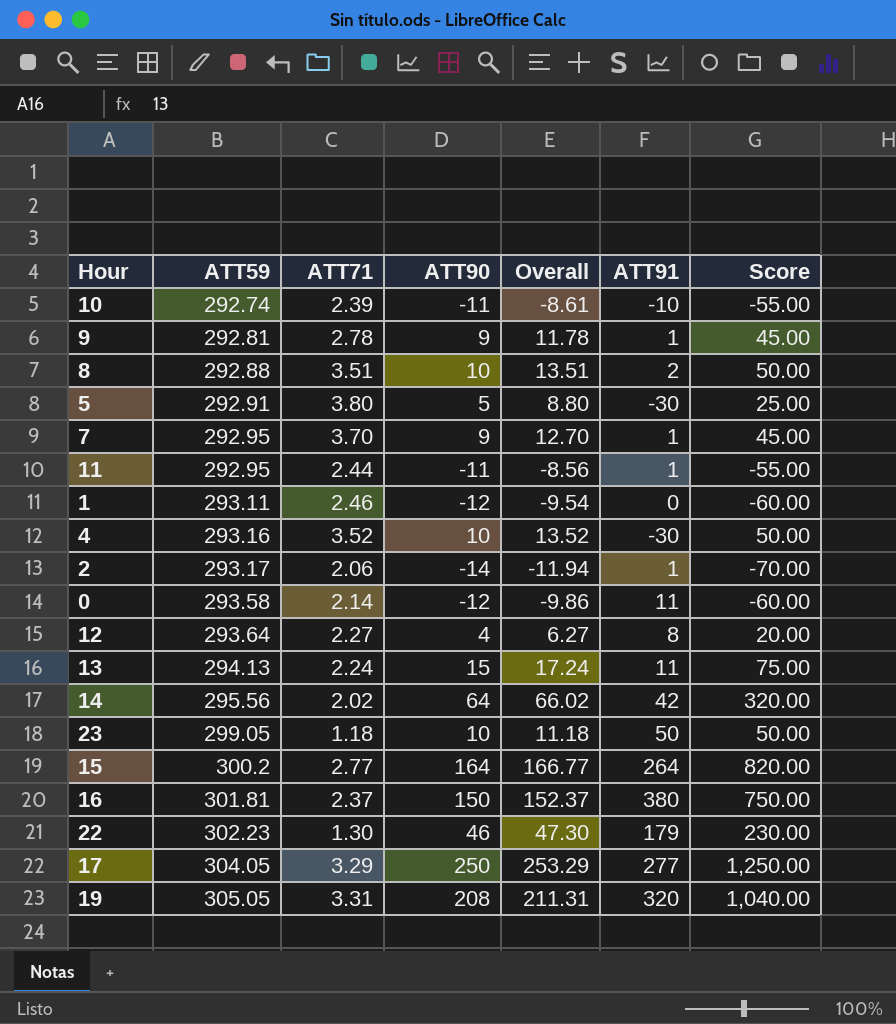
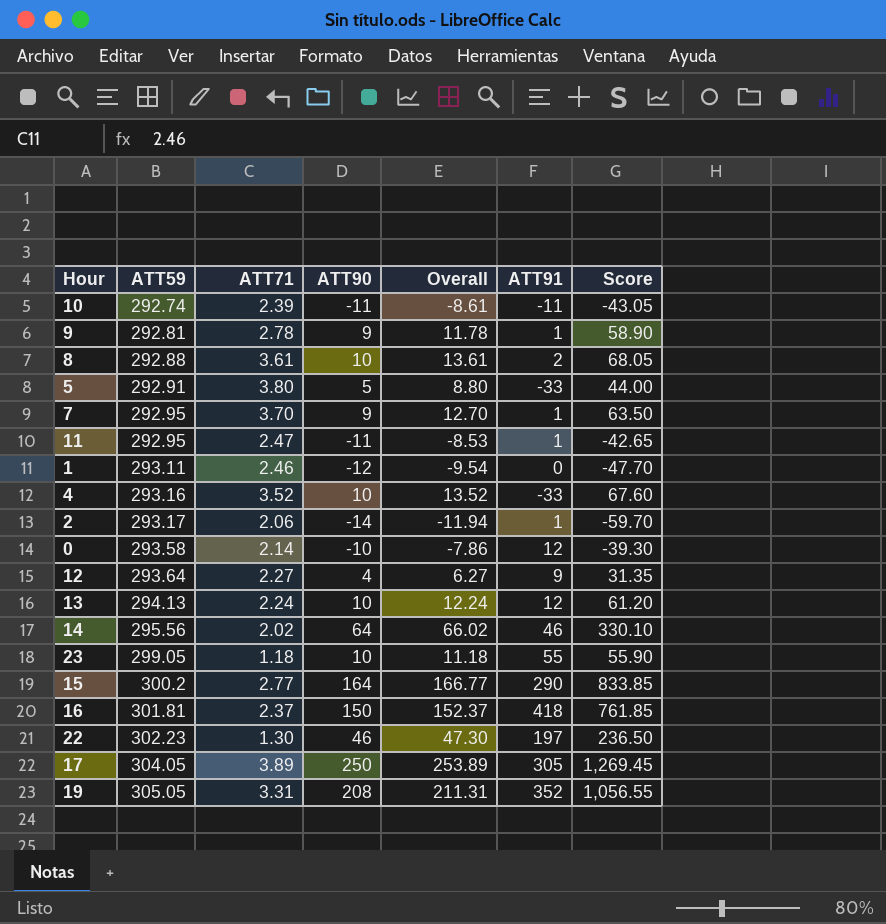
column Score | formula: [ATT90] * 5 -> [Overall] * 5
10 | ATT91: -10 -> -11
8 | ATT71: 3.51 -> 3.61
8 | Overall: 13.51 -> 13.61
5 | ATT91: -30 -> -33
11 | ATT71: 2.44 -> 2.47
11 | Overall: -8.56 -> -8.53
4 | ATT91: -30 -> -33
0 | ATT90: -12 -> -10
0 | Overall: -9.86 -> -7.86
0 | ATT91: 11 -> 12
12 | ATT91: 8 -> 9
13 | ATT90: 15 -> 10
13 | Overall: 17.24 -> 12.24
13 | ATT91: 11 -> 12
14 | ATT91: 42 -> 46
23 | ATT91: 50 -> 55
15 | ATT91: 264 -> 290
16 | ATT91: 380 -> 418
22 | ATT91: 179 -> 197
17 | ATT71: 3.29 -> 3.89
17 | Overall: 253.29 -> 253.89
17 | ATT91: 277 -> 305
19 | ATT91: 320 -> 352

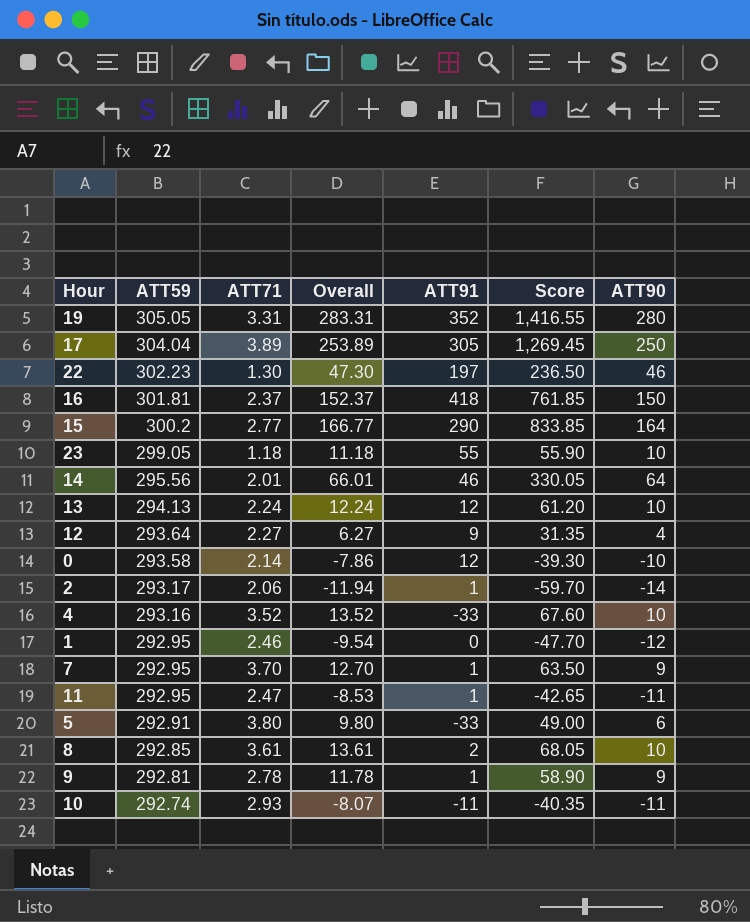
row order: ATT59 ascending -> ATT59 descending
column ATT90 | position: 4 -> 7
19 | Overall: 211.31 -> 283.31
19 | Score: 1,056.55 -> 1,416.55
19 | ATT90: 208 -> 280
17 | ATT59: 304.05 -> 304.04
14 | ATT71: 2.02 -> 2.01
14 | Overall: 66.02 -> 66.01
14 | Score: 330.10 -> 330.05
1 | ATT59: 293.11 -> 292.95
5 | Overall: 8.80 -> 9.80
5 | Score: 44.00 -> 49.00
5 | ATT90: 5 -> 6
8 | ATT59: 292.88 -> 292.85
10 | ATT71: 2.39 -> 2.93
10 | Overall: -8.61 -> -8.07
10 | Score: -43.05 -> -40.35

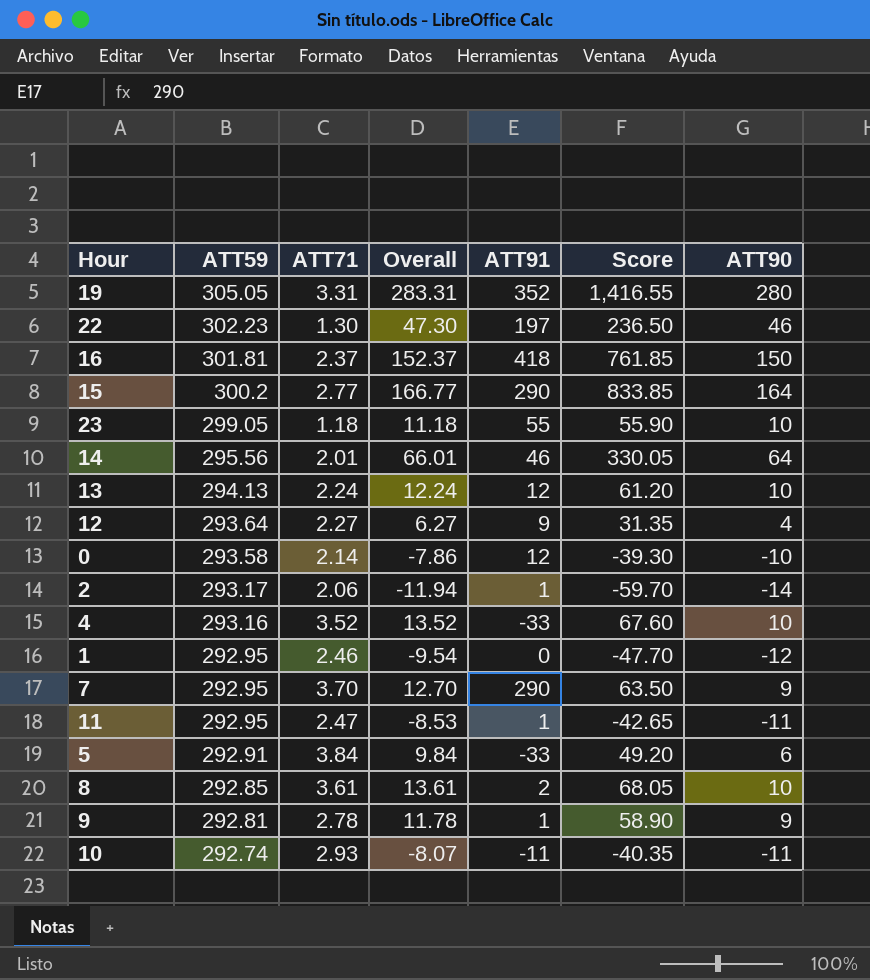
row 17: 304.04 | 3.89 | 253.89 | 305 | 1,269.45 | 250 -> none
7 | ATT91: 1 -> 290
5 | ATT71: 3.80 -> 3.84
5 | Overall: 9.80 -> 9.84
5 | Score: 49.00 -> 49.20

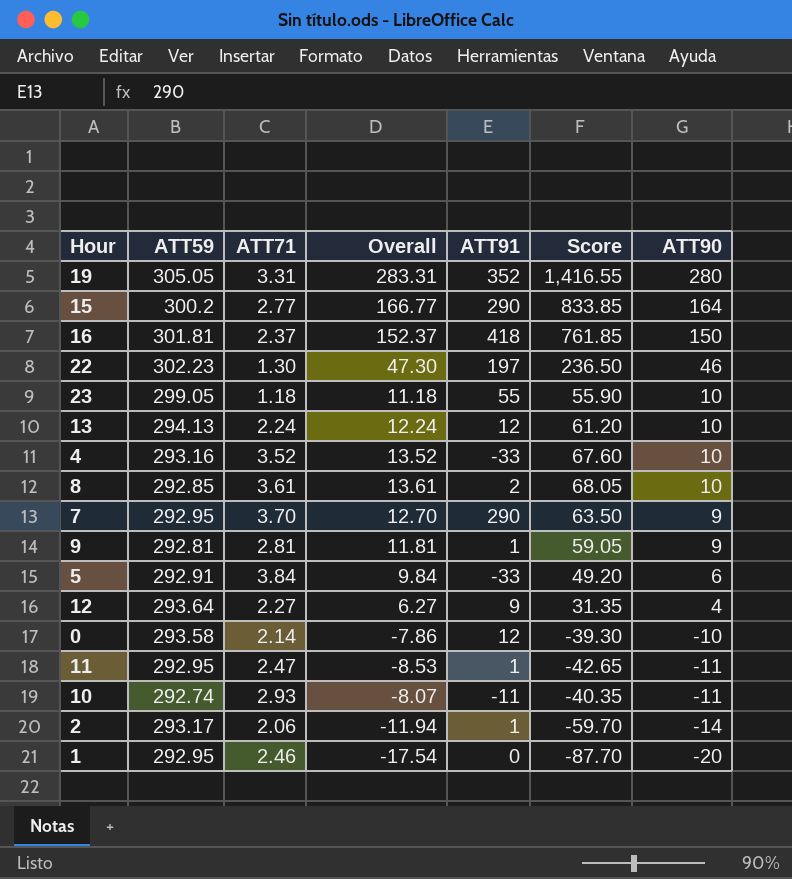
row order: ATT59 descending -> ATT90 descending
row 14: 295.56 | 2.01 | 66.01 | 46 | 330.05 | 64 -> none
9 | ATT71: 2.78 -> 2.81
9 | Overall: 11.78 -> 11.81
9 | Score: 58.90 -> 59.05
1 | Overall: -9.54 -> -17.54
1 | Score: -47.70 -> -87.70
1 | ATT90: -12 -> -20

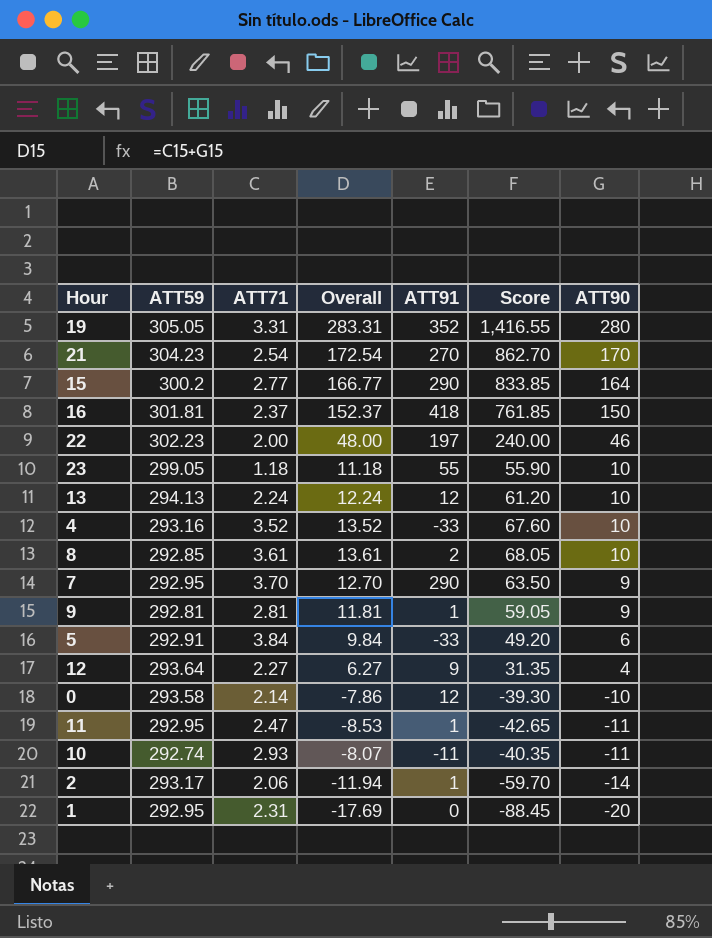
row 21: none -> 304.23 | 2.54 | 172.54 | 270 | 862.70 | 170
22 | ATT71: 1.30 -> 2.00
22 | Overall: 47.30 -> 48.00
22 | Score: 236.50 -> 240.00
1 | ATT71: 2.46 -> 2.31
1 | Overall: -17.54 -> -17.69
1 | Score: -87.70 -> -88.45

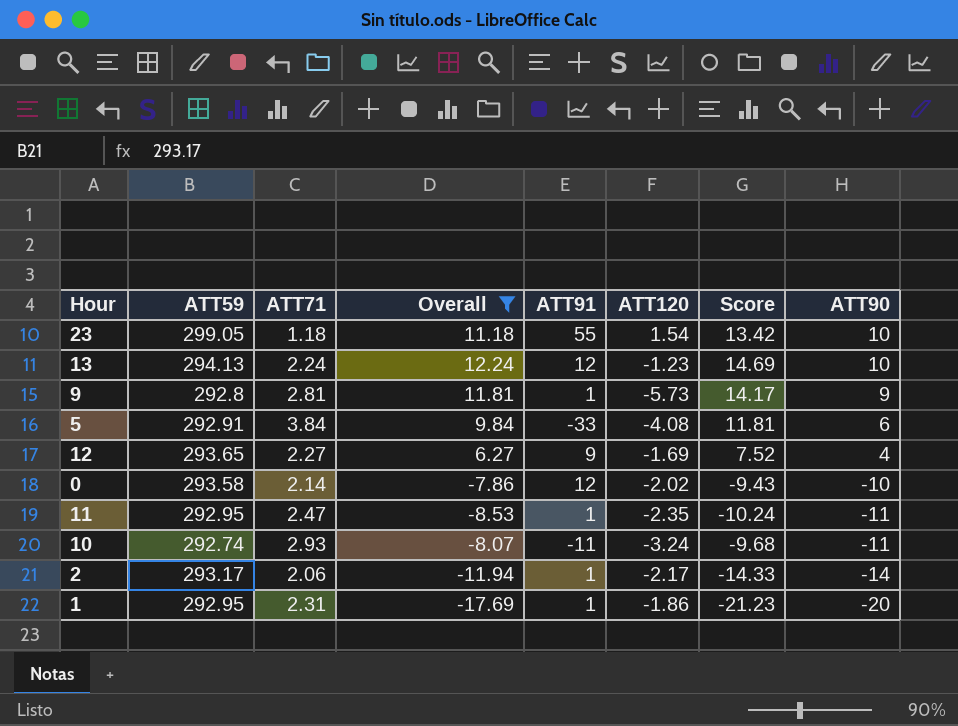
filter: none -> Overall <= 12.24
column ATT120 | position: none -> 6
column Score | formula: [Overall] * 5 -> [Overall] * 1.2
9 | ATT59: 292.81 -> 292.8
12 | ATT59: 293.64 -> 293.65
1 | ATT91: 0 -> 1

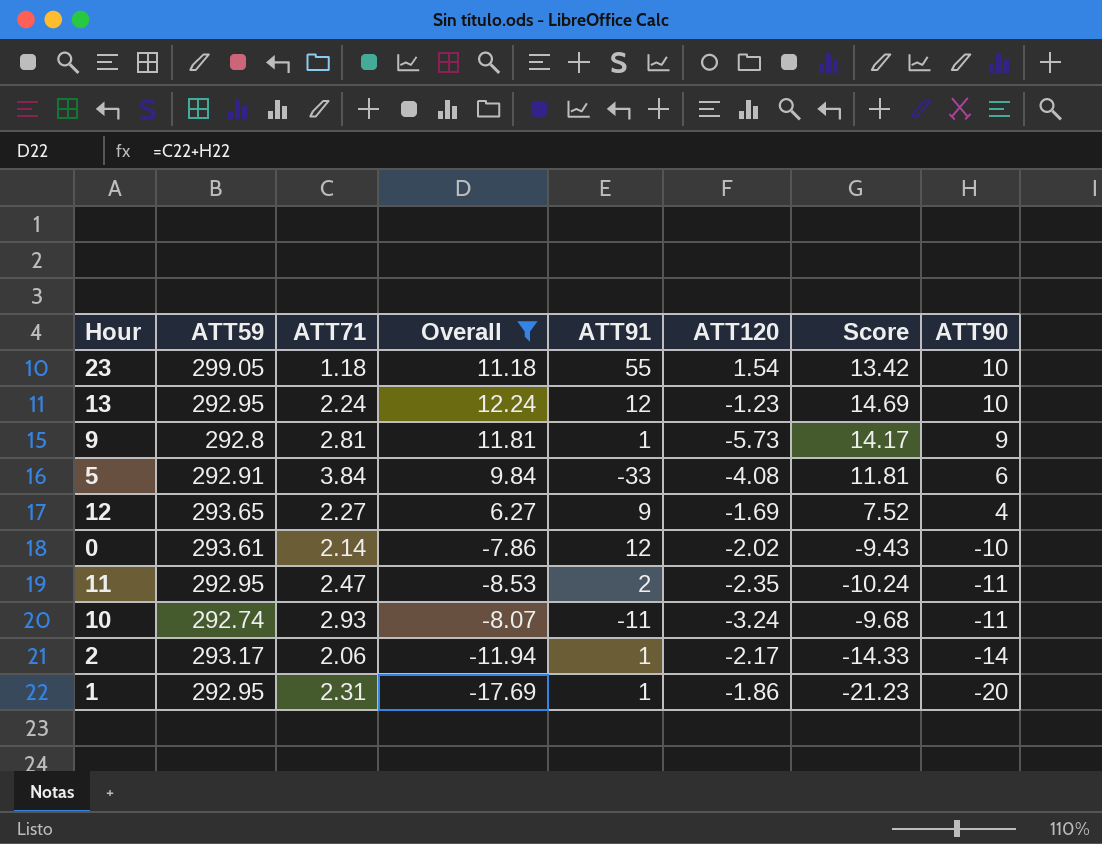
13 | ATT59: 294.13 -> 292.95
0 | ATT59: 293.58 -> 293.61
11 | ATT91: 1 -> 2

